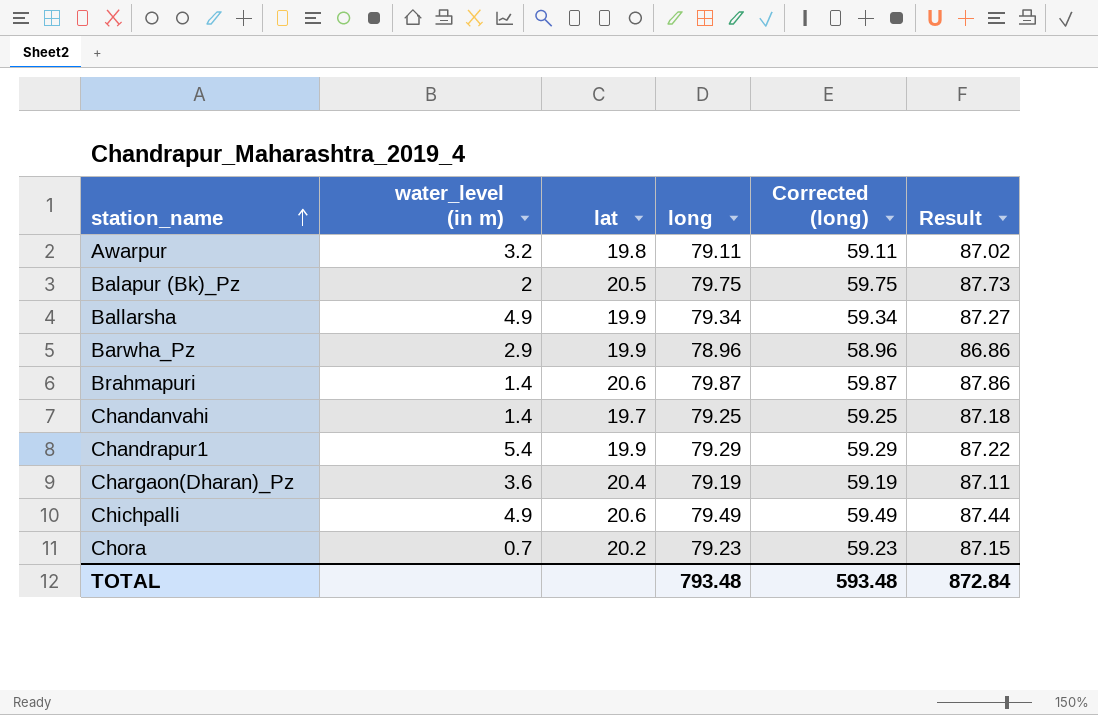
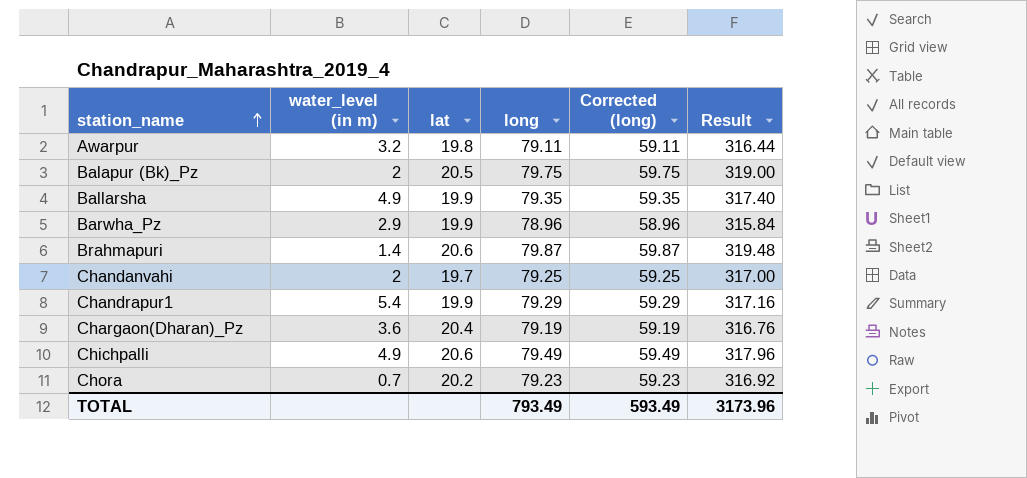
column Result | formula: [long] * 1.1 -> [long] * 4
Ballarsha | long: 79.34 -> 79.35
Ballarsha | Corrected (long): 59.34 -> 59.35
Chandanvahi | water_level (in m): 1.4 -> 2
TOTAL | long: 793.48 -> 793.49
TOTAL | Corrected (long): 593.48 -> 593.49
TOTAL | Result: 872.84 -> 3173.96

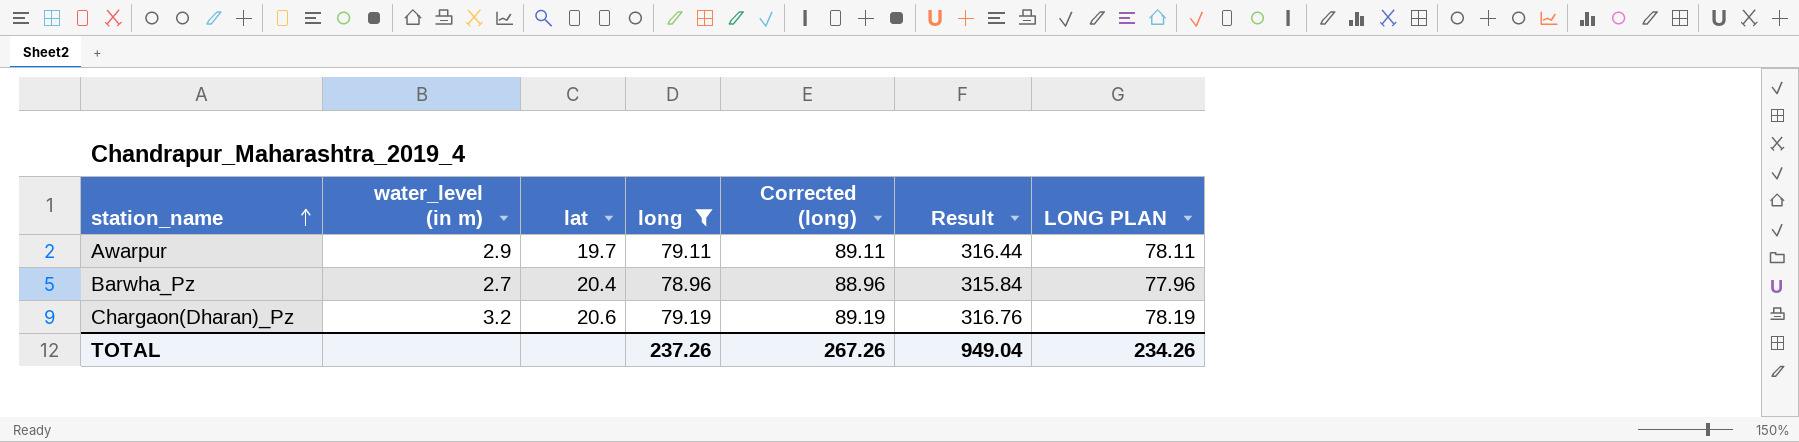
filter: none -> long <= 79.19
column Corrected (long) | formula: [long] - 20 -> [long] + 10
column LONG PLAN | formula: none -> [long] - 1
Awarpur | water_level (in m): 3.2 -> 2.9
Awarpur | lat: 19.8 -> 19.7
Barwha_Pz | water_level (in m): 2.9 -> 2.7
Barwha_Pz | lat: 19.9 -> 20.4
Chargaon(Dharan)_Pz | water_level (in m): 3.6 -> 3.2
Chargaon(Dharan)_Pz | lat: 20.4 -> 20.6
TOTAL | long: 793.49 -> 237.26
TOTAL | Corrected (long): 593.49 -> 267.26
TOTAL | Result: 3173.96 -> 949.04

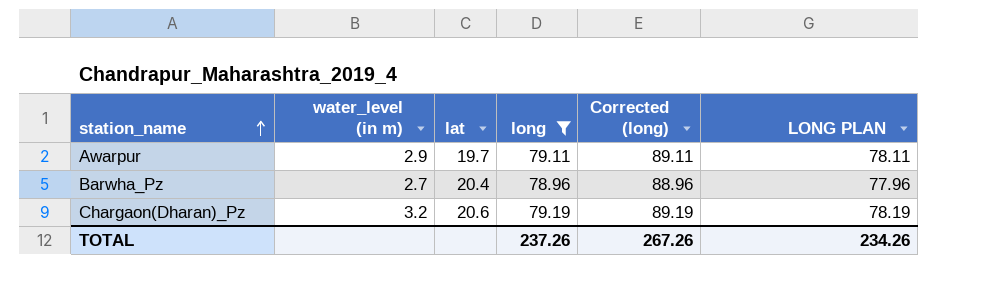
column Result | formula: [long] * 4 -> none

